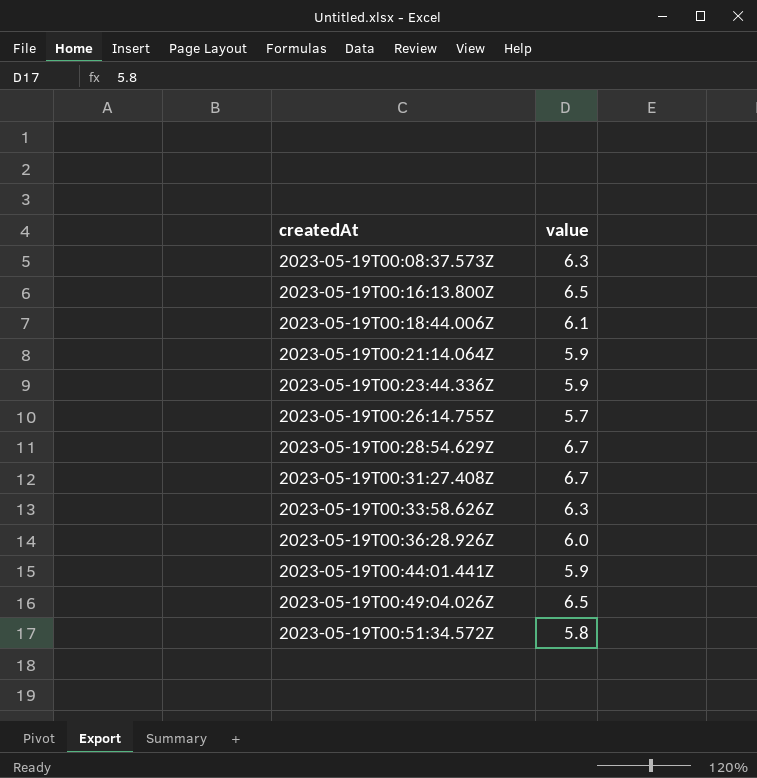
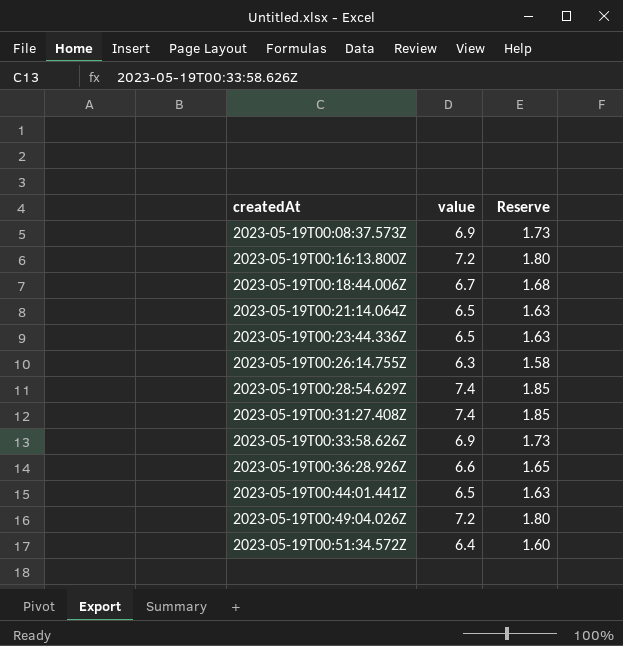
column Reserve | formula: none -> [value] * 0.25
2023-05-19T00:08:37.573Z | value: 6.3 -> 6.9
2023-05-19T00:16:13.800Z | value: 6.5 -> 7.2
2023-05-19T00:18:44.006Z | value: 6.1 -> 6.7
2023-05-19T00:21:14.064Z | value: 5.9 -> 6.5
2023-05-19T00:23:44.336Z | value: 5.9 -> 6.5
2023-05-19T00:26:14.755Z | value: 5.7 -> 6.3
2023-05-19T00:28:54.629Z | value: 6.7 -> 7.4
2023-05-19T00:31:27.408Z | value: 6.7 -> 7.4
2023-05-19T00:33:58.626Z | value: 6.3 -> 6.9
2023-05-19T00:36:28.926Z | value: 6.0 -> 6.6
2023-05-19T00:44:01.441Z | value: 5.9 -> 6.5
2023-05-19T00:49:04.026Z | value: 6.5 -> 7.2
2023-05-19T00:51:34.572Z | value: 5.8 -> 6.4

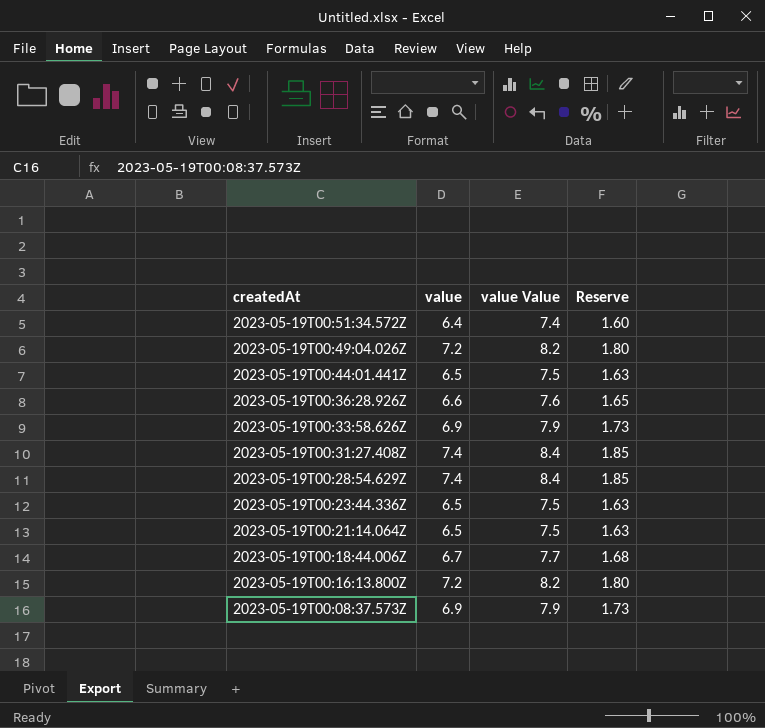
row order: createdAt ascending -> createdAt descending
column value Value | formula: none -> [value] + 1
row 2023-05-19T00:26:14.755Z: 6.3 | 1.58 -> none

